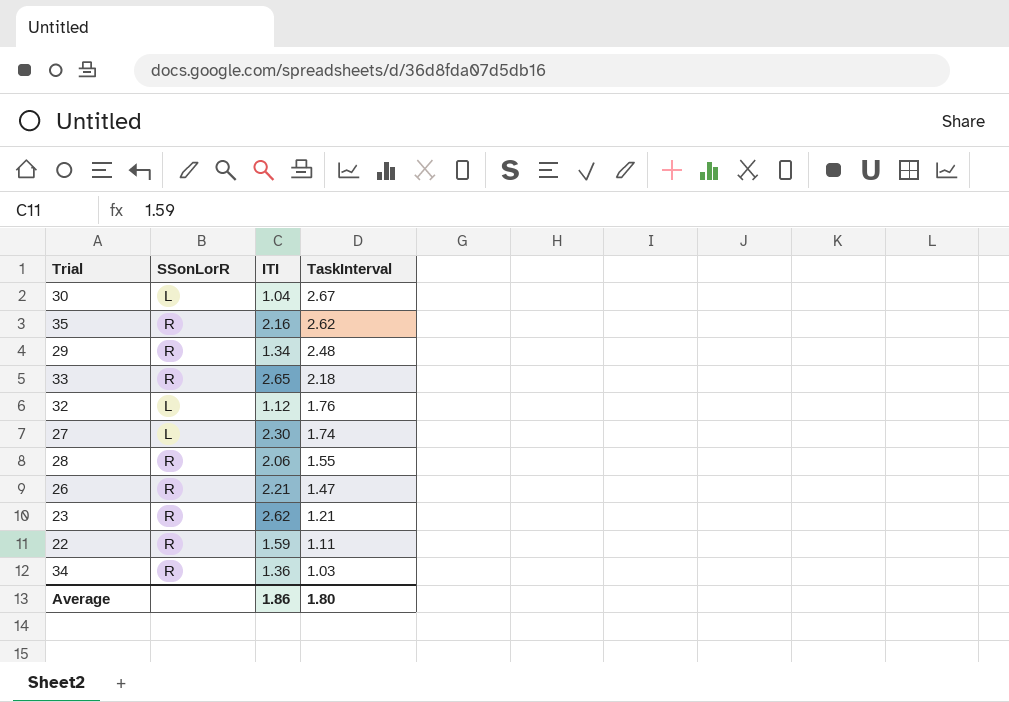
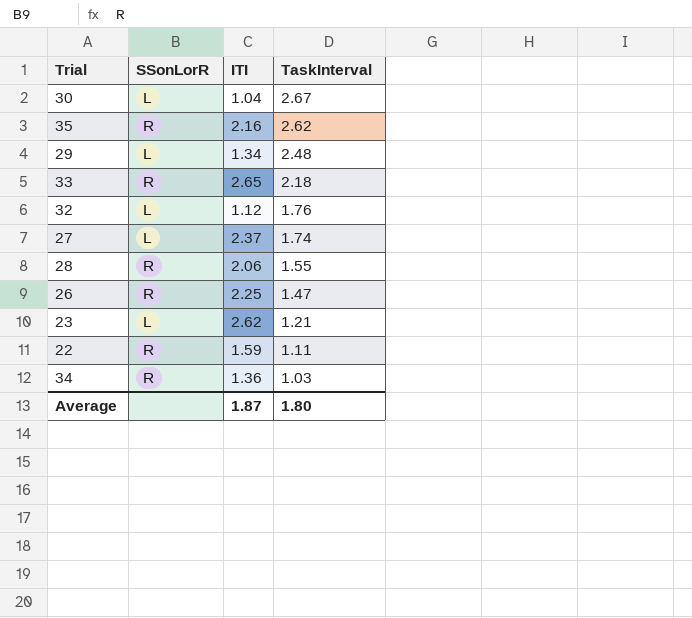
29 | SSonLorR: R -> L
27 | ITI: 2.30 -> 2.37
26 | ITI: 2.21 -> 2.25
23 | SSonLorR: R -> L
Average | ITI: 1.86 -> 1.87

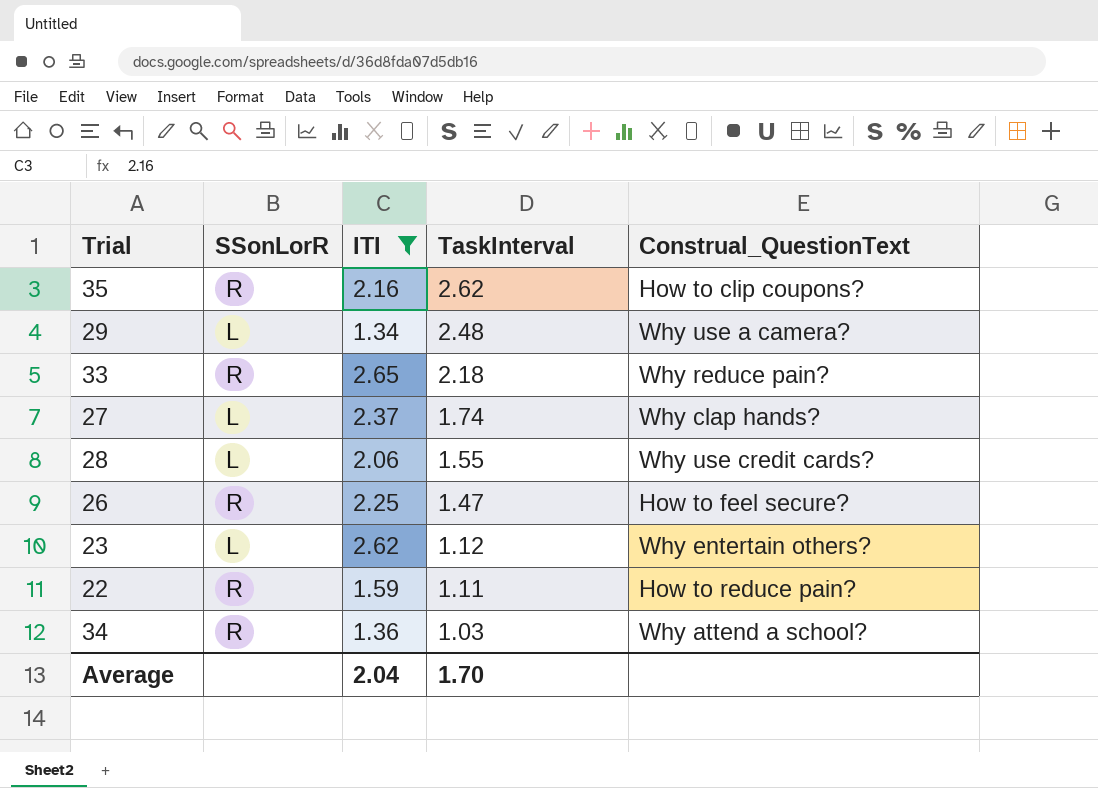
filter: none -> ITI >= 1.34
column Construal_QuestionText | position: none -> 5
28 | SSonLorR: R -> L
23 | TaskInterval: 1.21 -> 1.12
Average | ITI: 1.87 -> 2.04
Average | TaskInterval: 1.80 -> 1.70

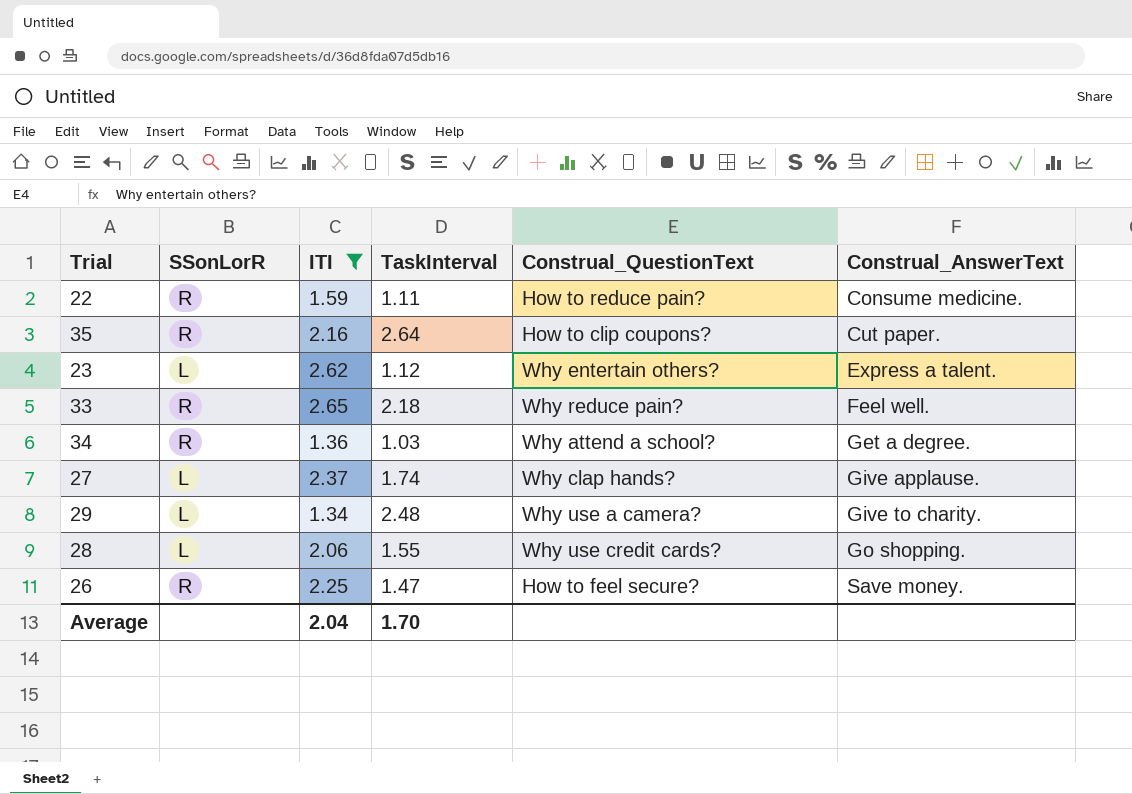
row order: TaskInterval descending -> Construal_AnswerText ascending
column Construal_AnswerText | position: none -> 6
35 | TaskInterval: 2.62 -> 2.64

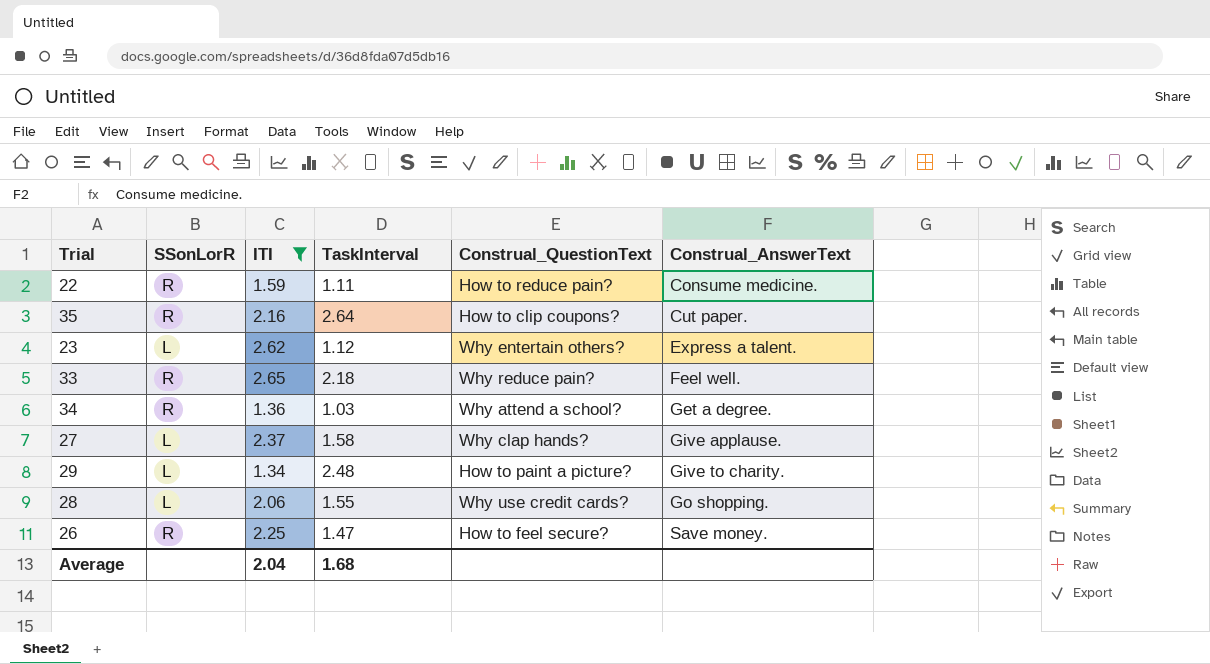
27 | TaskInterval: 1.74 -> 1.58
29 | Construal_QuestionText: Why use a camera? -> How to paint a picture?
Average | TaskInterval: 1.70 -> 1.68

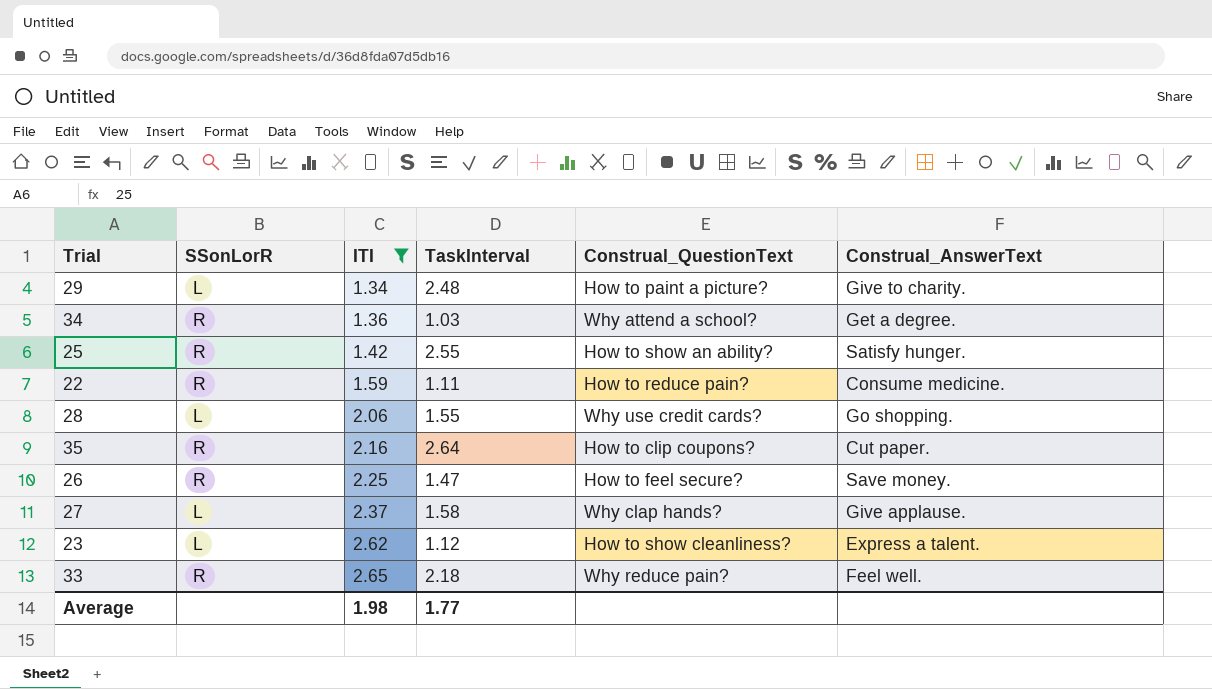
row order: Construal_AnswerText ascending -> ITI ascending
row 25: none -> R | 1.42 | 2.55 | How to show an ability? | Satisfy hunger.
23 | Construal_QuestionText: Why entertain others? -> How to show cleanliness?
Average | ITI: 2.04 -> 1.98
Average | TaskInterval: 1.68 -> 1.77

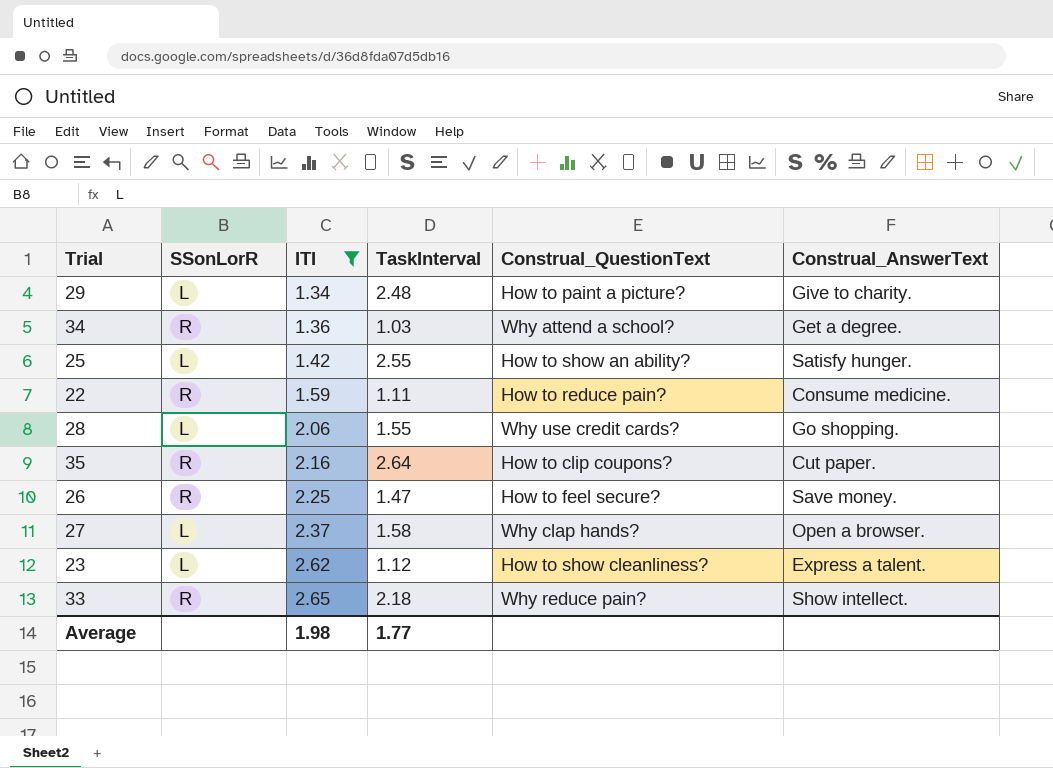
25 | SSonLorR: R -> L
27 | Construal_AnswerText: Give applause. -> Open a browser.
33 | Construal_AnswerText: Feel well. -> Show intellect.

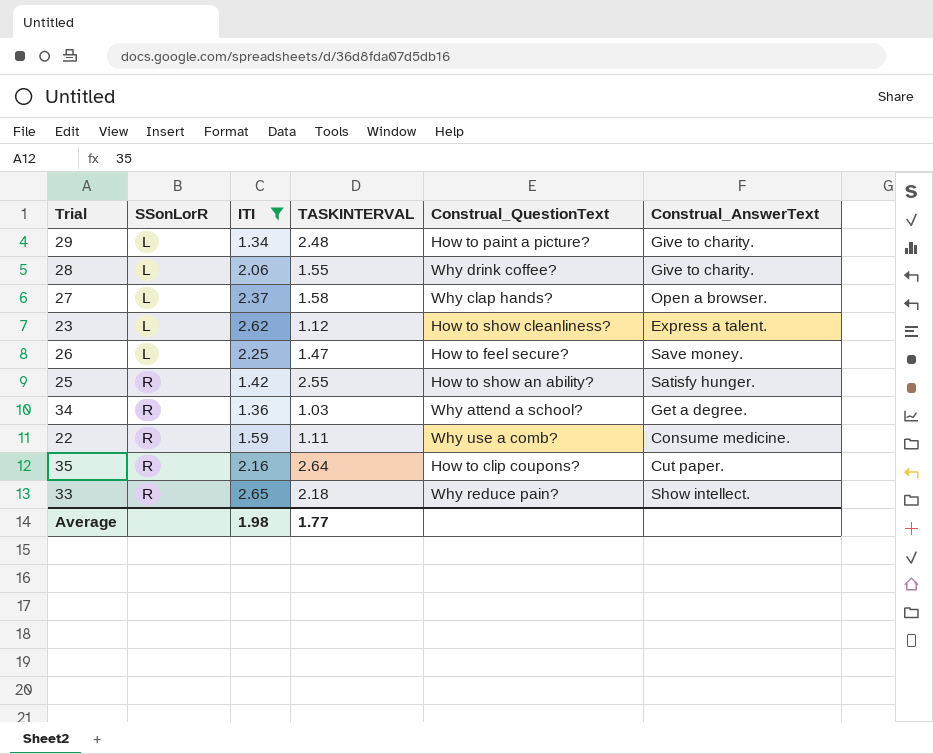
row order: ITI ascending -> SSonLorR ascending
column name: TaskInterval -> TASKINTERVAL
28 | Construal_QuestionText: Why use credit cards? -> Why drink coffee?
28 | Construal_AnswerText: Go shopping. -> Give to charity.
26 | SSonLorR: R -> L
25 | SSonLorR: L -> R
22 | Construal_QuestionText: How to reduce pain? -> Why use a comb?

